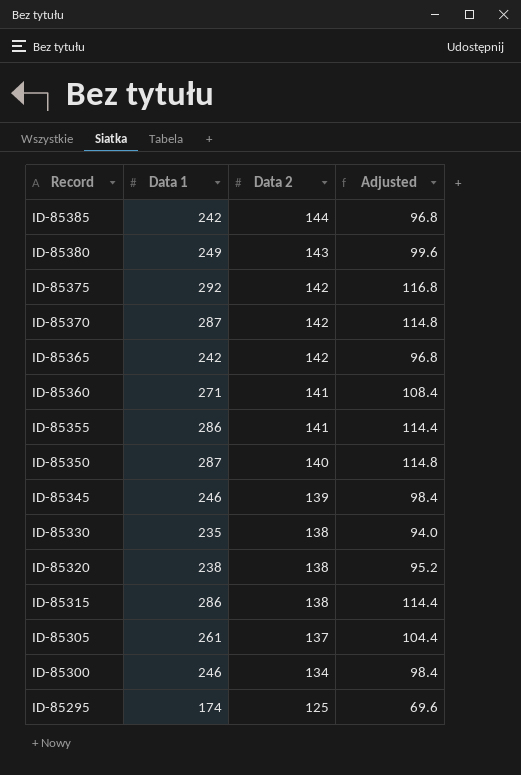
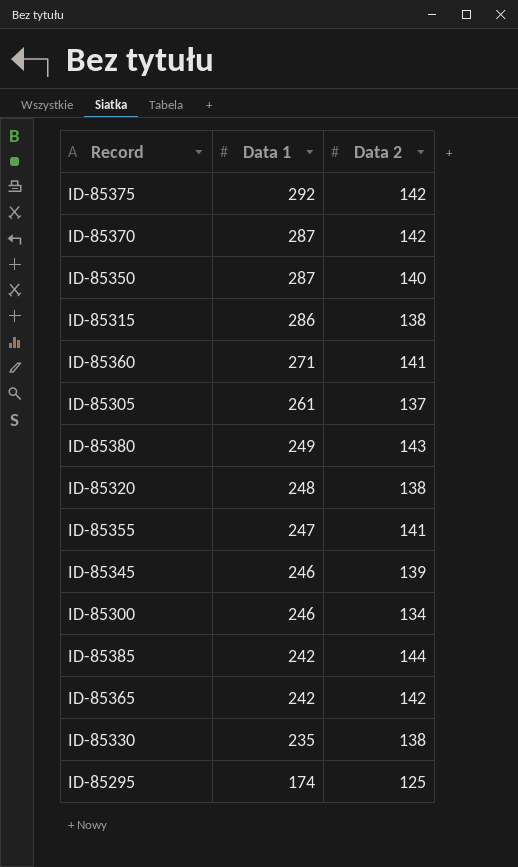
row order: Record descending -> Data 1 descending
column Adjusted | formula: [Data 1] * 0.4 -> none
ID-85320 | Data 1: 238 -> 248
ID-85355 | Data 1: 286 -> 247

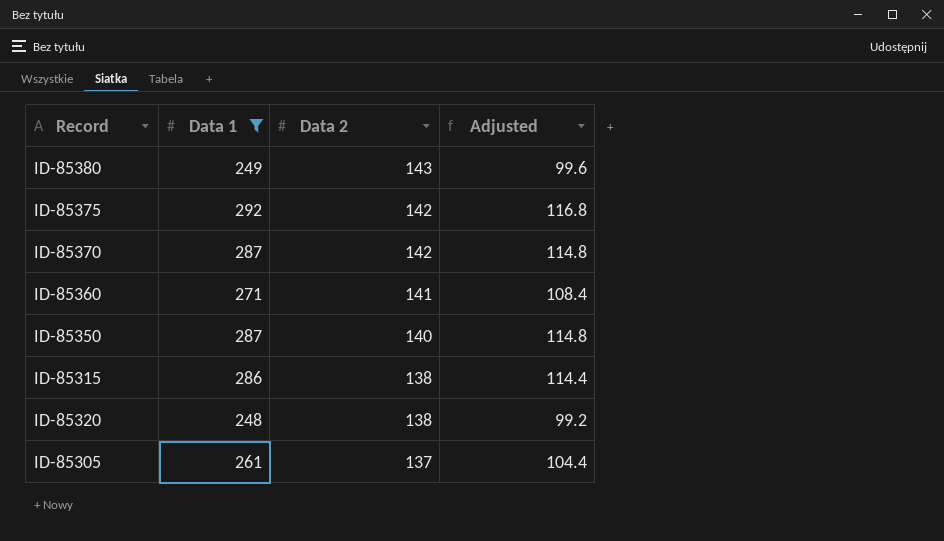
filter: none -> Data 1 >= 248
row order: Data 1 descending -> Data 2 descending
column Adjusted | formula: none -> [Data 1] * 0.4

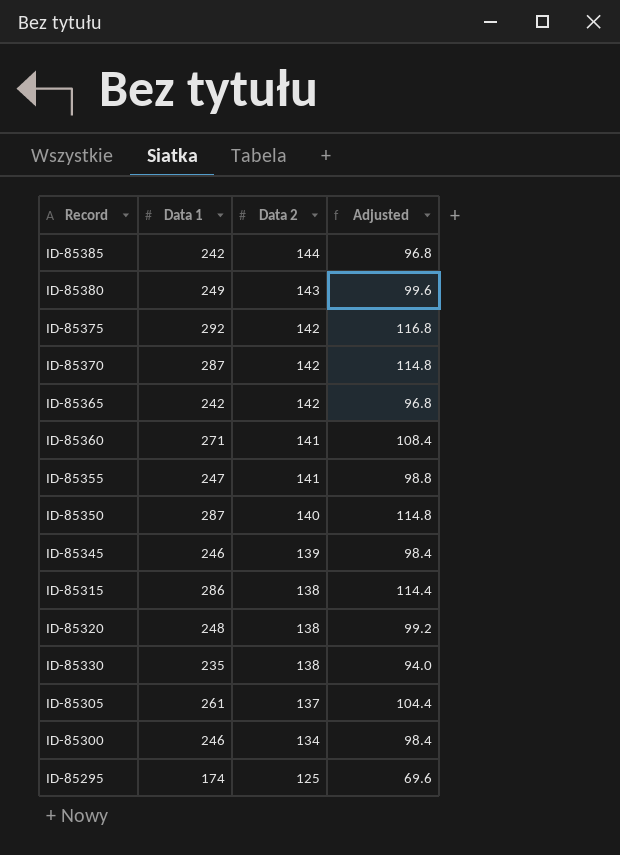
filter: Data 1 >= 248 -> none

